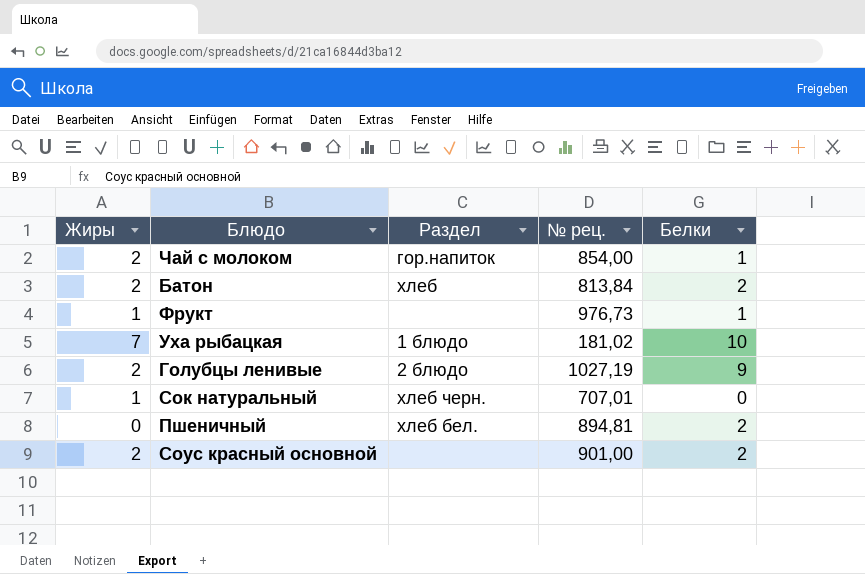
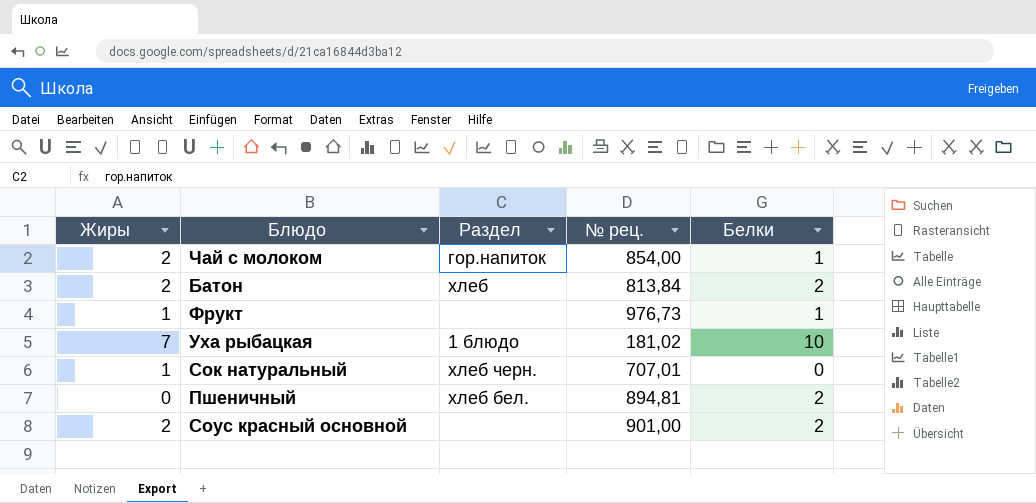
row Голубцы ленивые: 2 | 2 блюдо | 1027,19 | 9 -> none

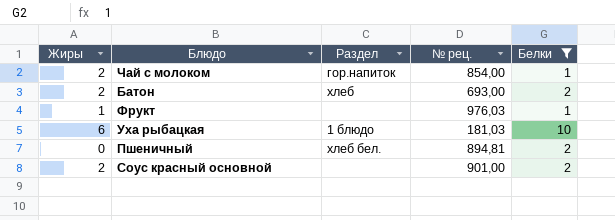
filter: none -> Белки != 0
Батон | № рец.: 813,84 -> 693,00
Фрукт | № рец.: 976,73 -> 976,03
Уха рыбацкая | Жиры: 7 -> 6
Уха рыбацкая | № рец.: 181,02 -> 181,03

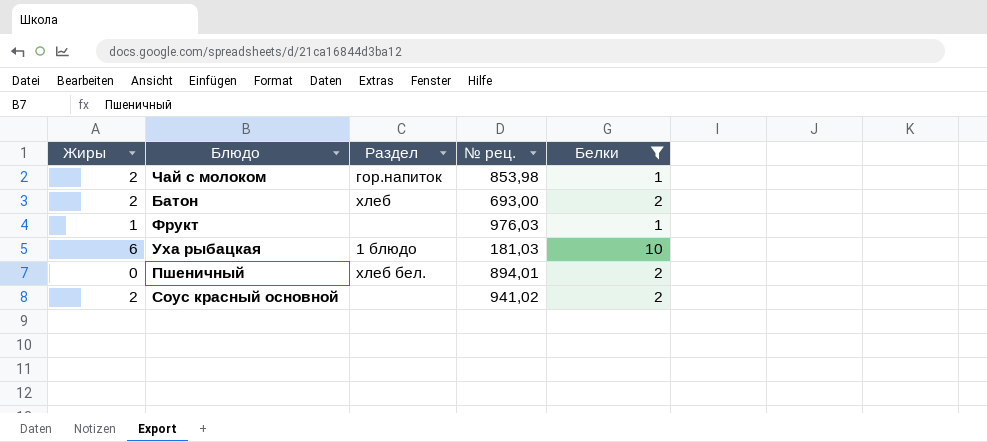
Чай с молоком | № рец.: 854,00 -> 853,98
Пшеничный | № рец.: 894,81 -> 894,01
Соус красный основной | № рец.: 901,00 -> 941,02

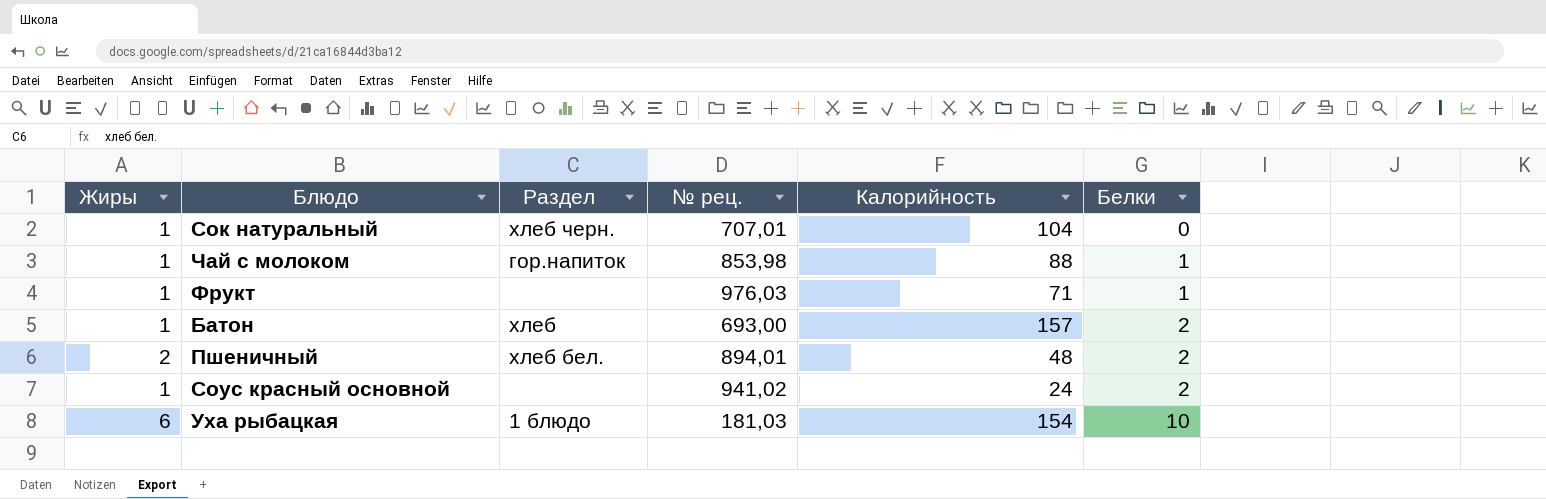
filter: Белки != 0 -> none
row order: none -> Белки ascending
column Калорийность | position: none -> 5
Чай с молоком | Жиры: 2 -> 1
Батон | Жиры: 2 -> 1
Пшеничный | Жиры: 0 -> 2
Соус красный основной | Жиры: 2 -> 1

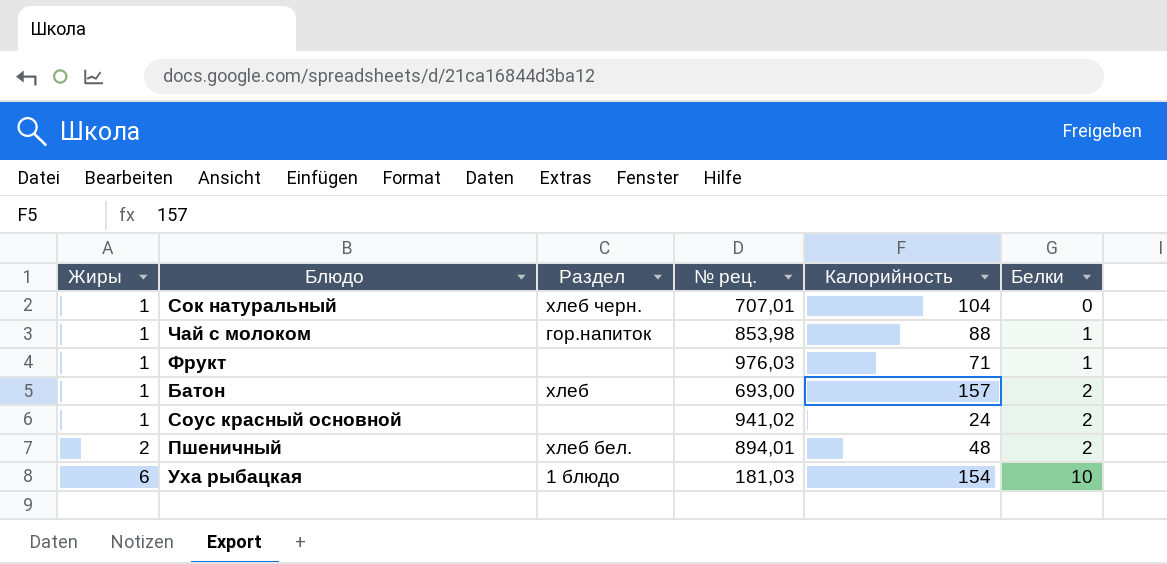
row order: Белки ascending -> Жиры ascending

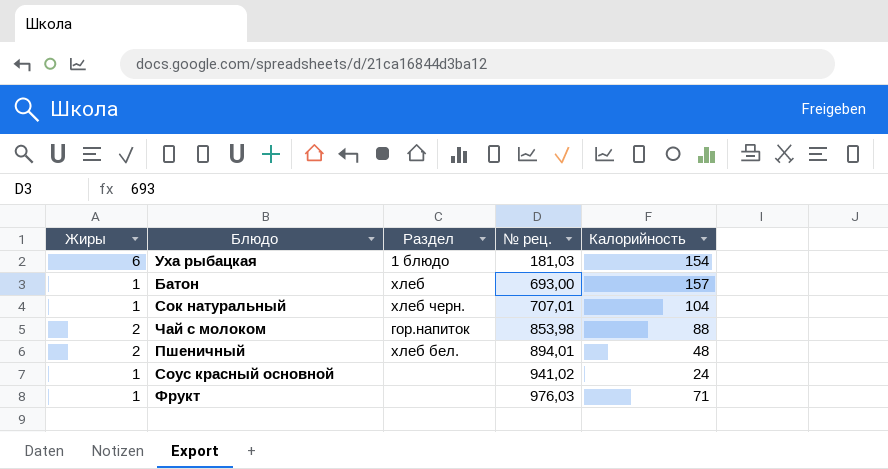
row order: Жиры ascending -> № рец. ascending
column Белки | position: 6 -> none
Чай с молоком | Жиры: 1 -> 2

